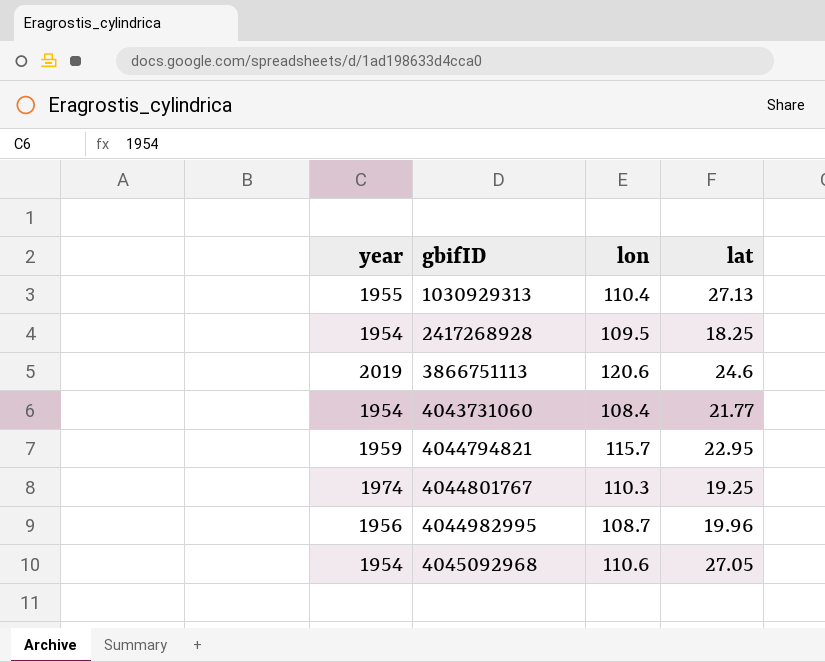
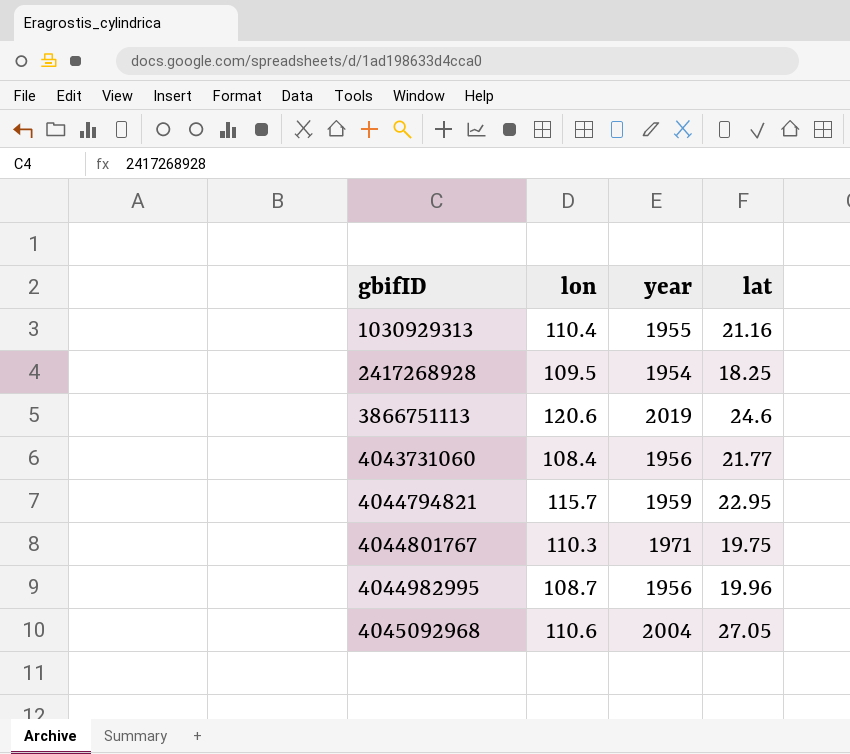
column year | position: 1 -> 3
1030929313 | lat: 27.13 -> 21.16
4043731060 | year: 1954 -> 1956
4044801767 | year: 1974 -> 1971
4044801767 | lat: 19.25 -> 19.75
4045092968 | year: 1954 -> 2004

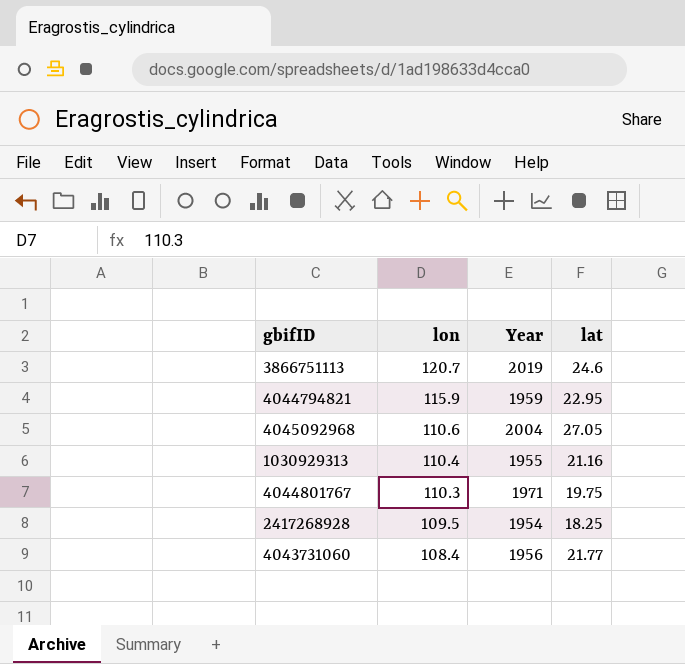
row order: gbifID ascending -> lon descending
column name: year -> Year
row 4044982995: 108.7 | 1956 | 19.96 -> none
3866751113 | lon: 120.6 -> 120.7
4044794821 | lon: 115.7 -> 115.9

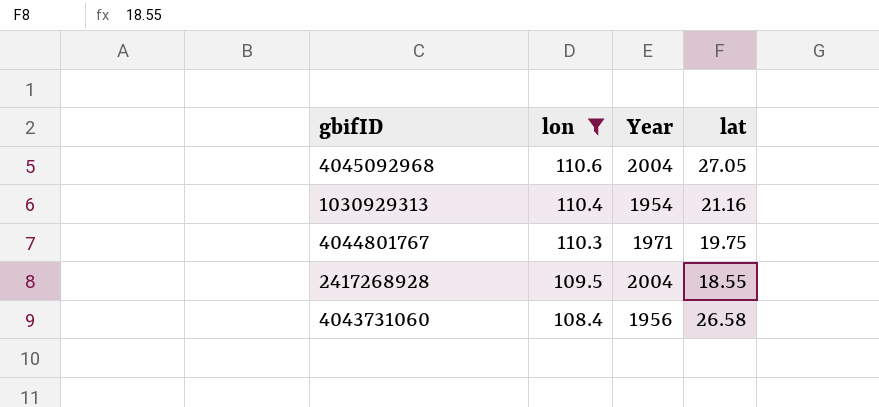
filter: none -> lon <= 110.6
1030929313 | Year: 1955 -> 1954
2417268928 | Year: 1954 -> 2004
2417268928 | lat: 18.25 -> 18.55
4043731060 | lat: 21.77 -> 26.58

